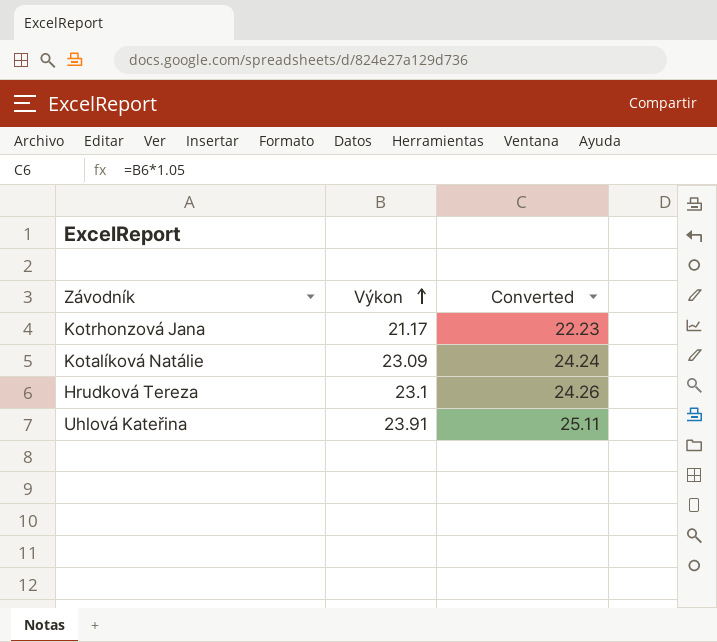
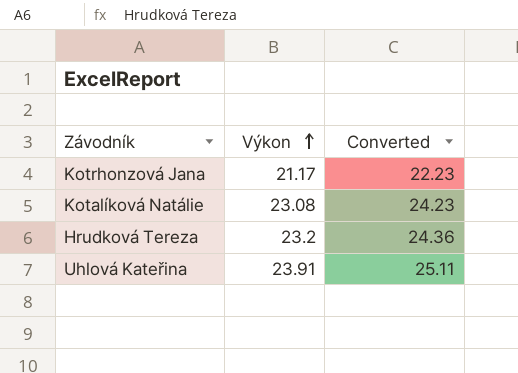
Kotalíková Natálie | Výkon: 23.09 -> 23.08
Kotalíková Natálie | Converted: 24.24 -> 24.23
Hrudková Tereza | Výkon: 23.1 -> 23.2
Hrudková Tereza | Converted: 24.26 -> 24.36

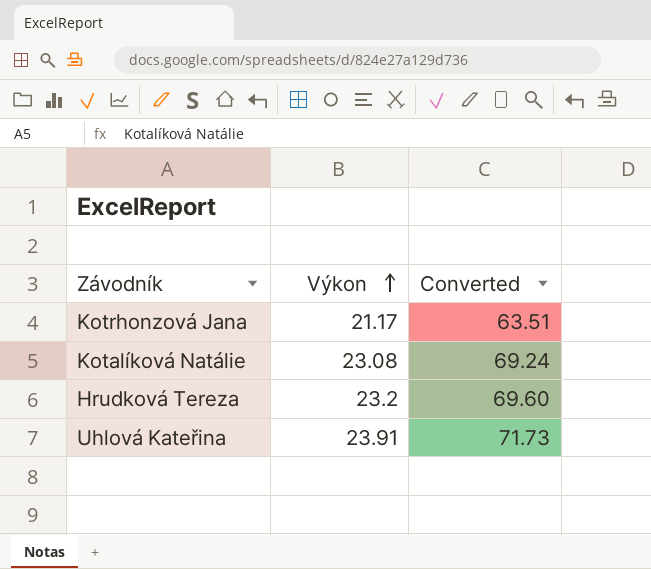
column Converted | formula: [Výkon] * 1.05 -> [Výkon] * 3

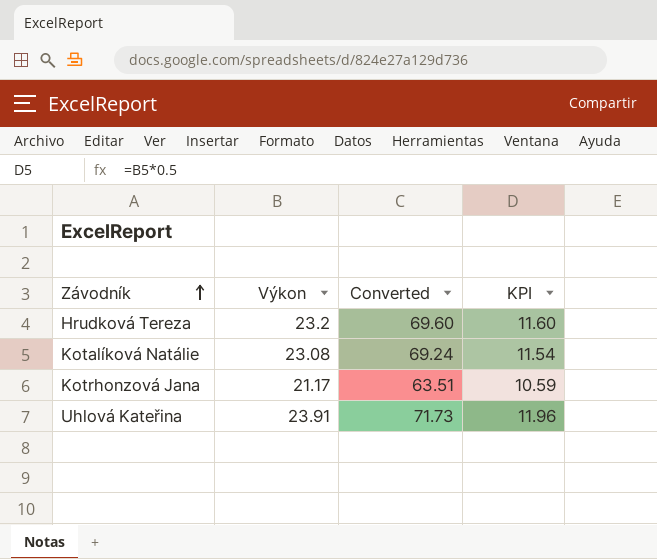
row order: Výkon ascending -> Závodník ascending
column KPI | formula: none -> [Výkon] * 0.5

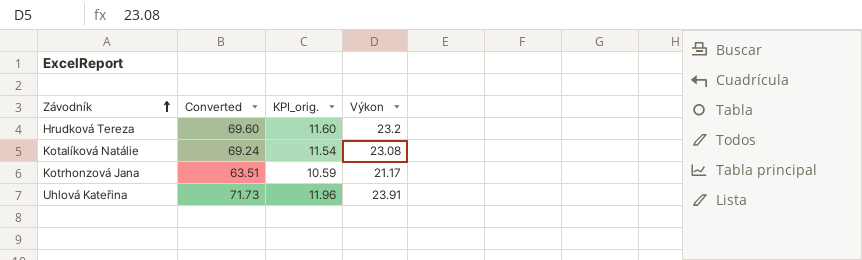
column name: KPI -> KPI_orig.
column Výkon | position: 2 -> 4

